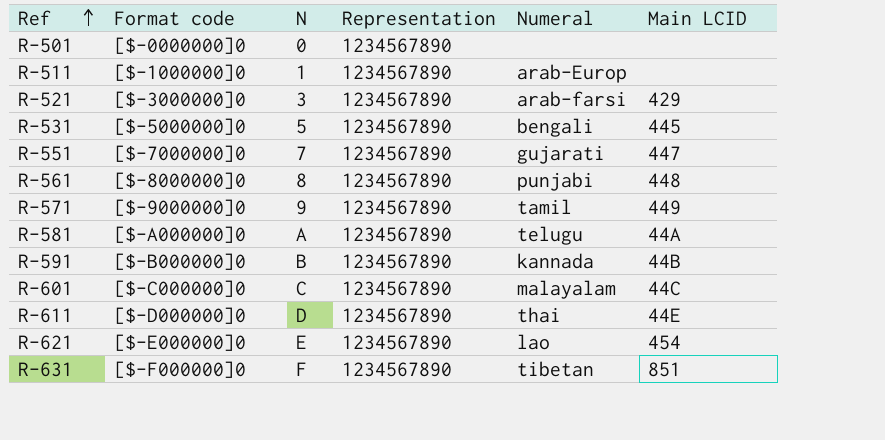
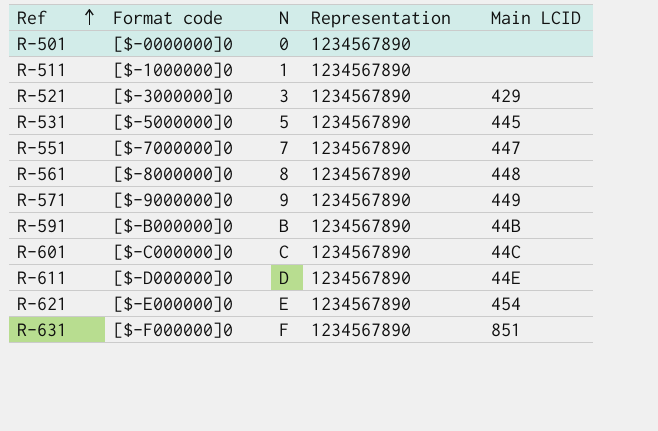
column Numeral | position: 5 -> none
row R-581: [$-A000000]0 | A | 1234567890 | telugu | 44A -> none

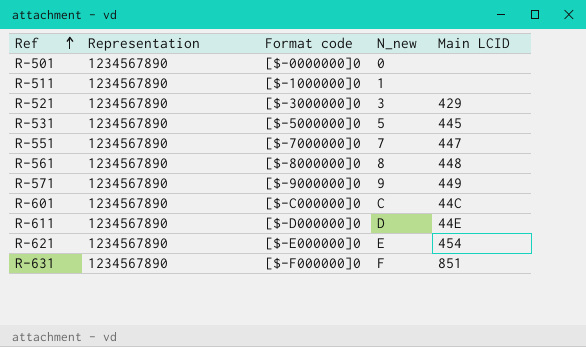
column Representation | position: 4 -> 2
column name: N -> N_new
row R-591: [$-B000000]0 | B | 1234567890 | 44B -> none

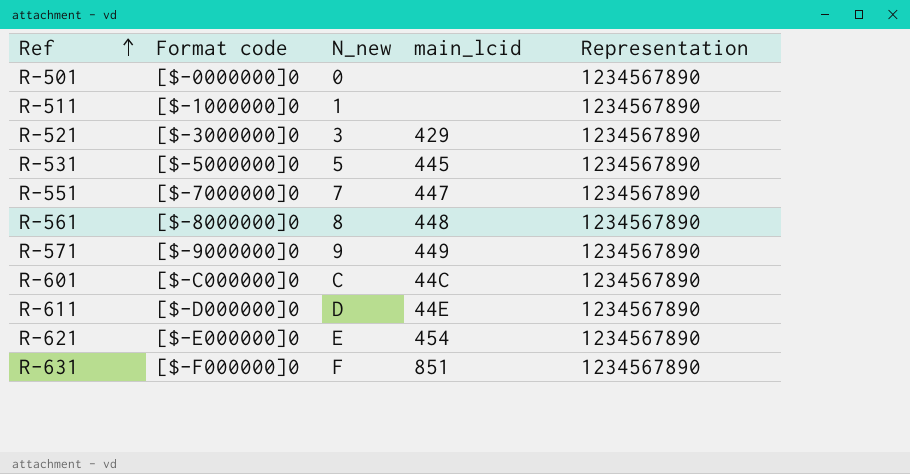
column name: Main LCID -> main_lcid
column Representation | position: 2 -> 5

